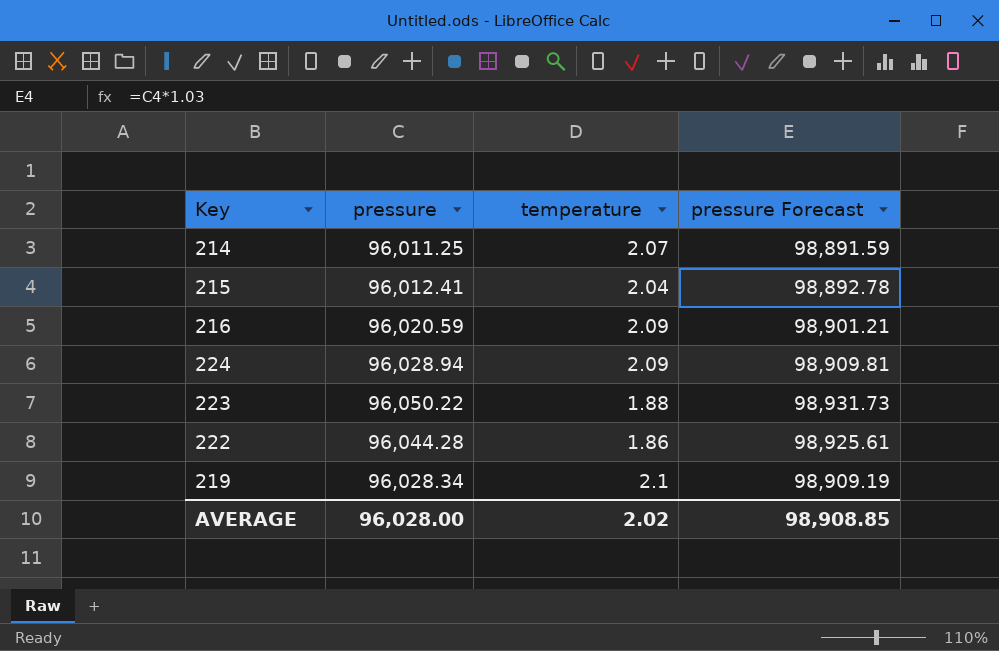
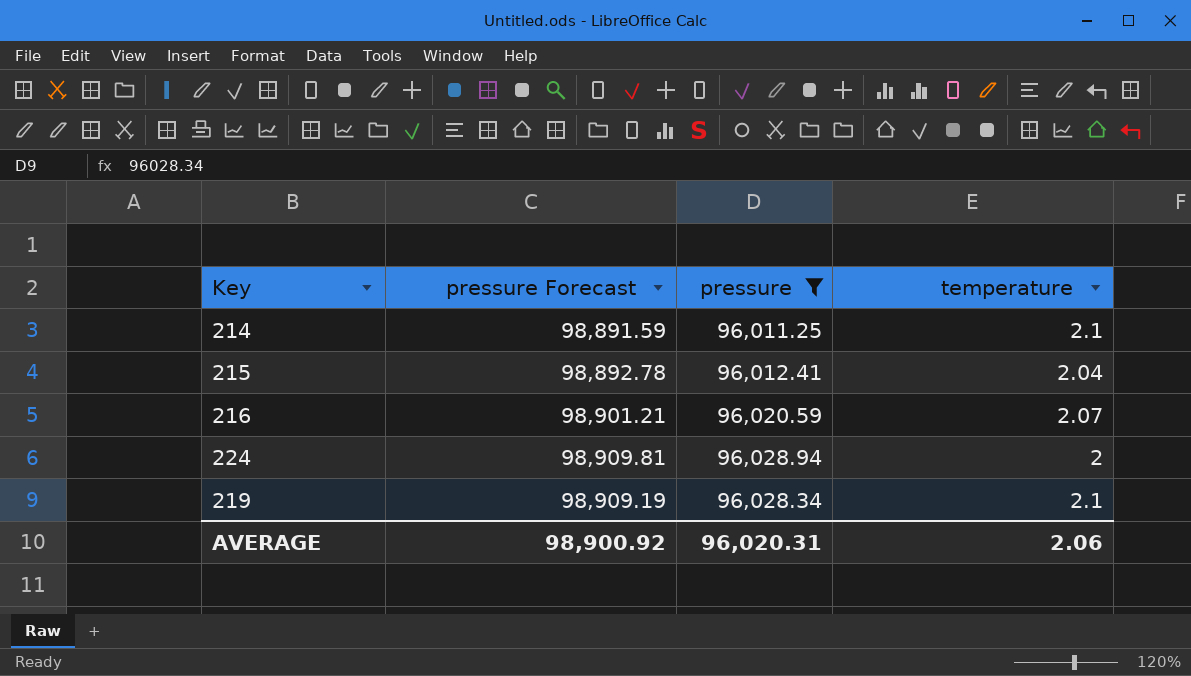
filter: none -> pressure <= 96,028.94
column pressure Forecast | position: 4 -> 2
214 | temperature: 2.07 -> 2.1
216 | temperature: 2.09 -> 2.07
224 | temperature: 2.09 -> 2
AVERAGE | pressure Forecast: 98,908.85 -> 98,900.92
AVERAGE | pressure: 96,028.00 -> 96,020.31
AVERAGE | temperature: 2.02 -> 2.06

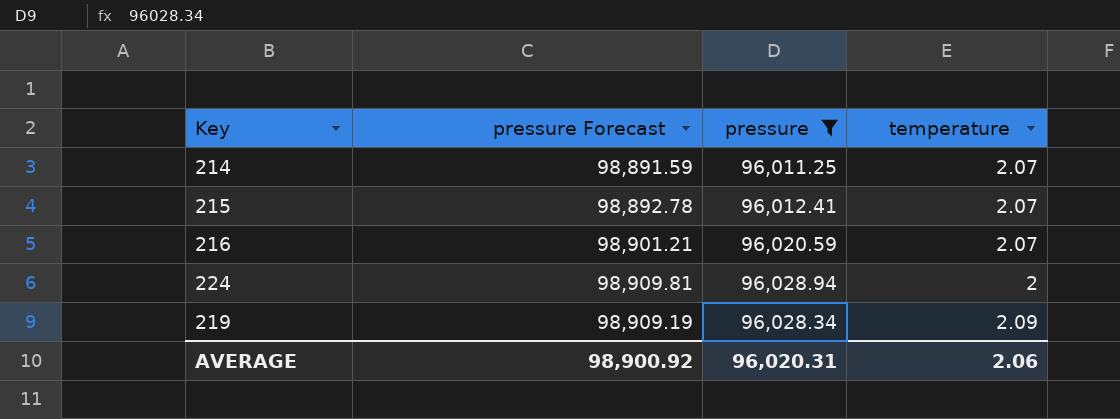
214 | temperature: 2.1 -> 2.07
215 | temperature: 2.04 -> 2.07
219 | temperature: 2.1 -> 2.09

